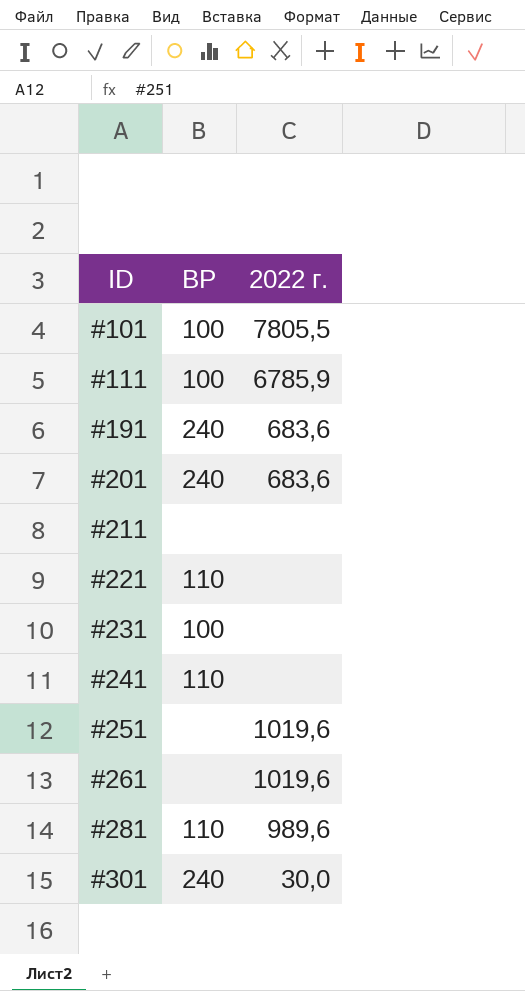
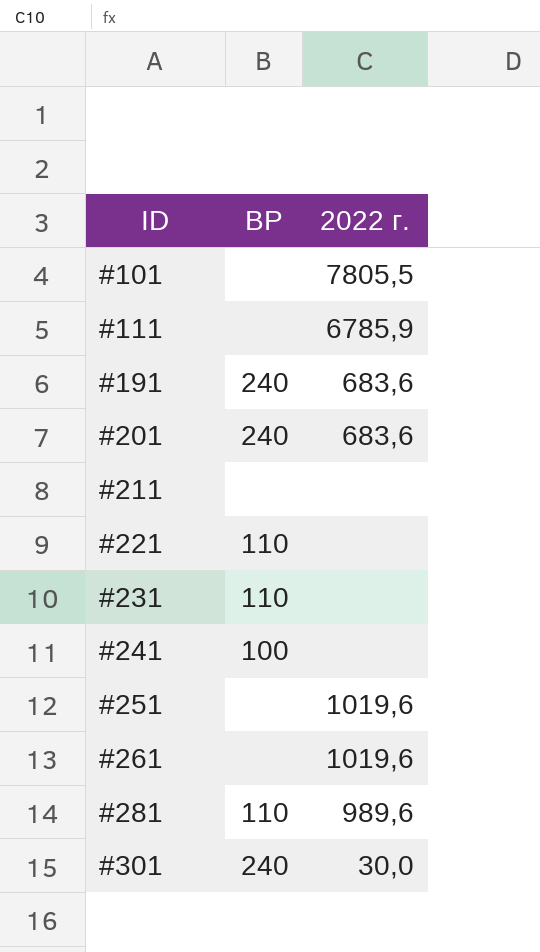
#101 | ВР: 100 -> none
#111 | ВР: 100 -> none
#231 | ВР: 100 -> 110
#241 | ВР: 110 -> 100

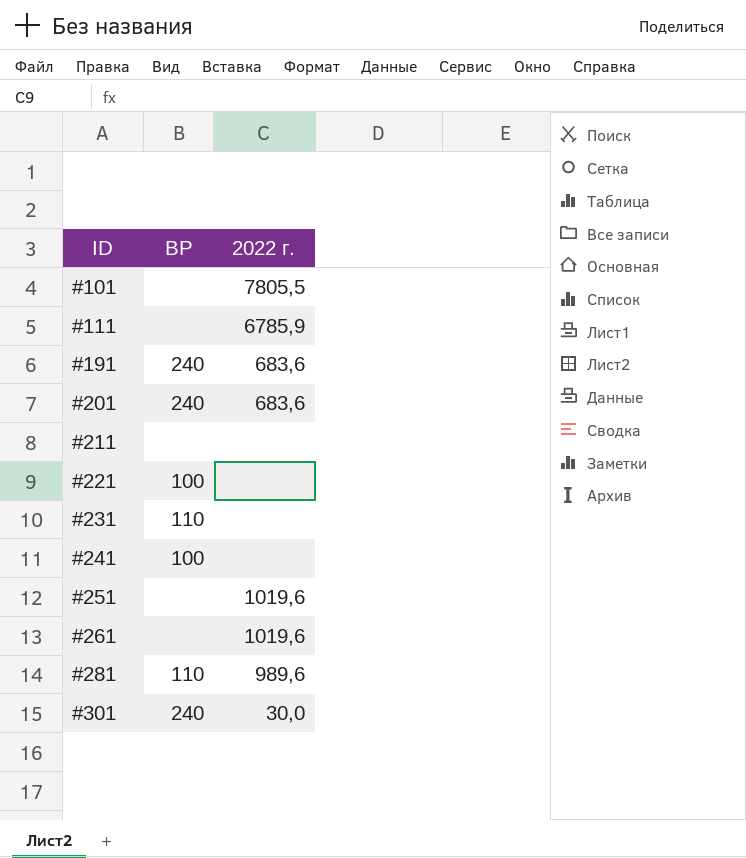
#221 | ВР: 110 -> 100

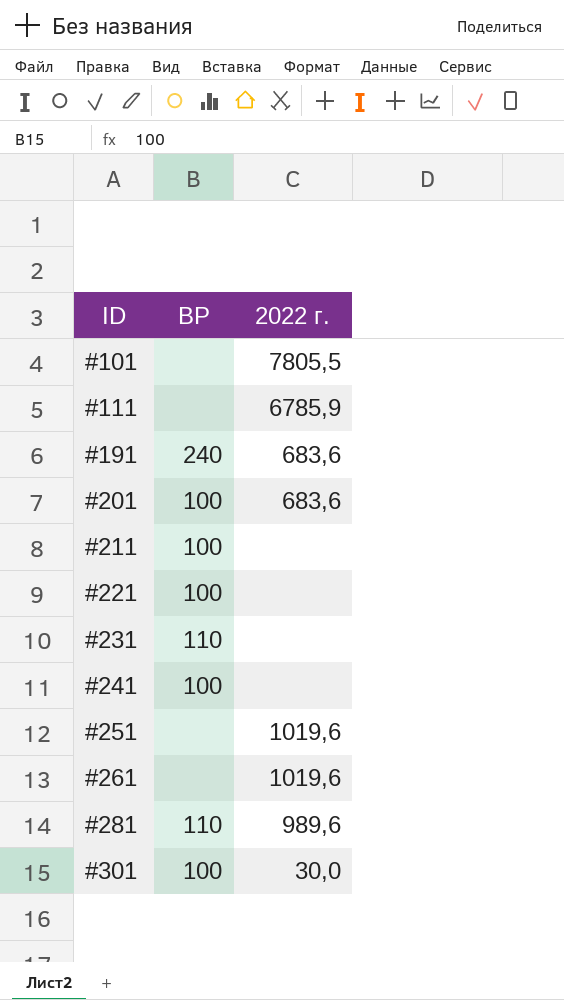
#201 | ВР: 240 -> 100
#211 | ВР: none -> 100
#301 | ВР: 240 -> 100

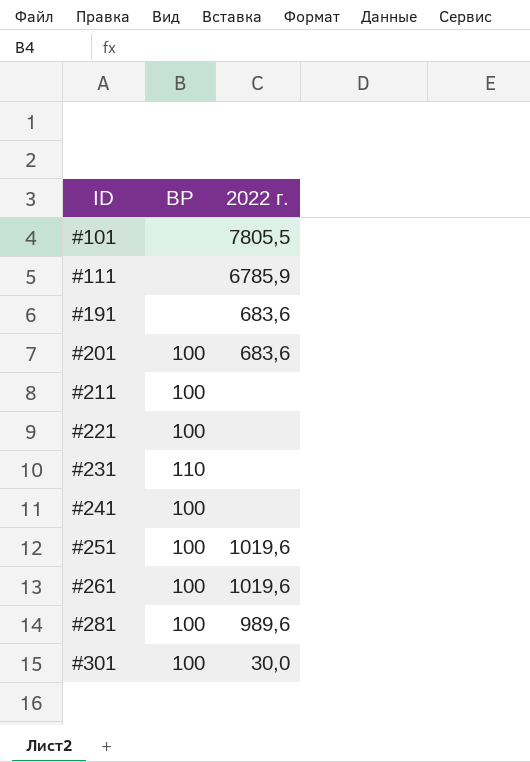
#191 | ВР: 240 -> none
#251 | ВР: none -> 100
#261 | ВР: none -> 100
#281 | ВР: 110 -> 100

